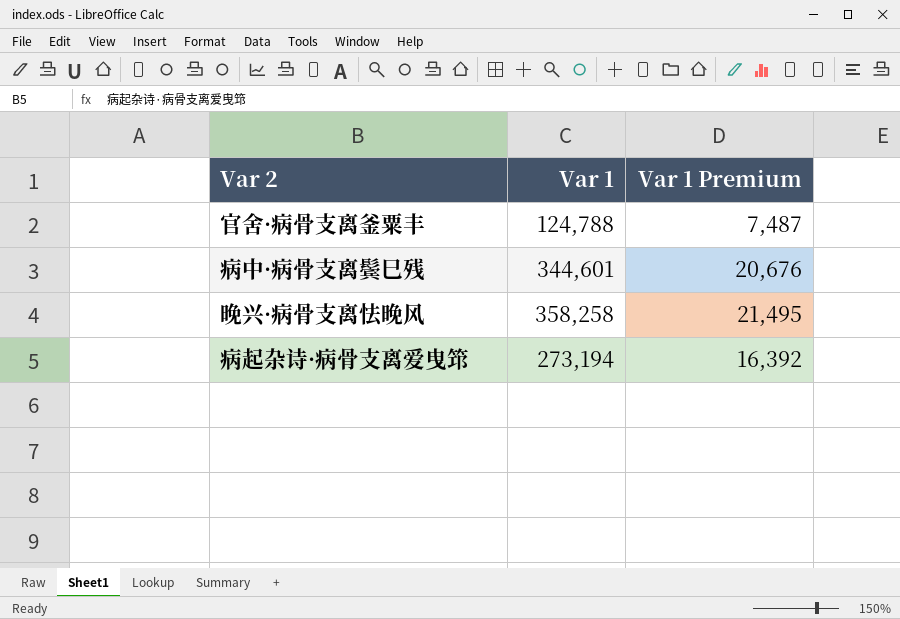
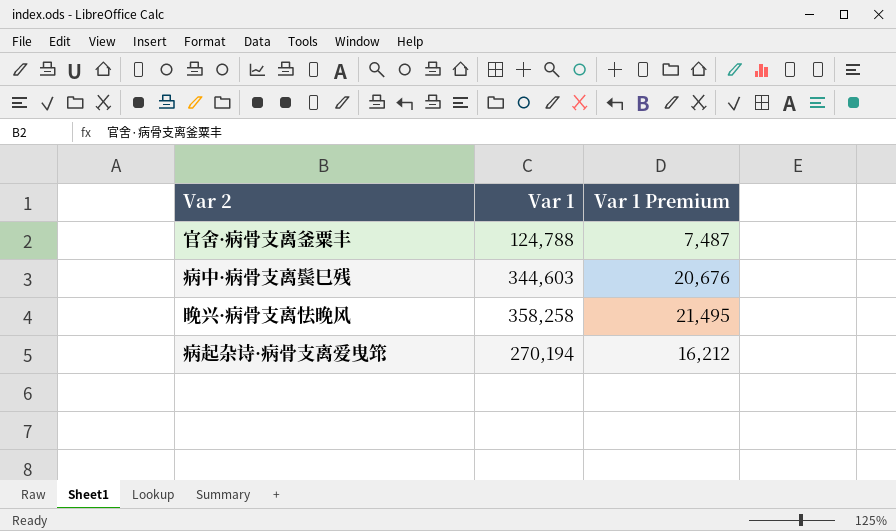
病中·病骨支离鬓巳残 | Var 1: 344,601 -> 344,603
病起杂诗·病骨支离爱曳筇 | Var 1: 273,194 -> 270,194
病起杂诗·病骨支离爱曳筇 | Var 1 Premium: 16,392 -> 16,212

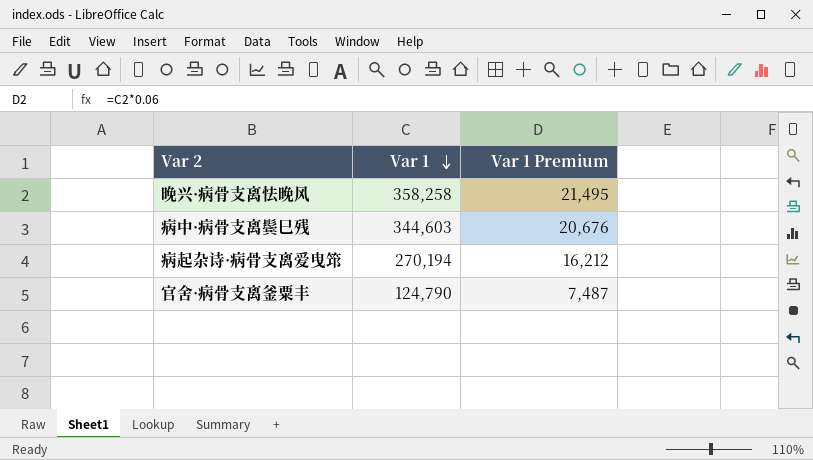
row order: none -> Var 1 descending
官舍·病骨支离釜粟丰 | Var 1: 124,788 -> 124,790

